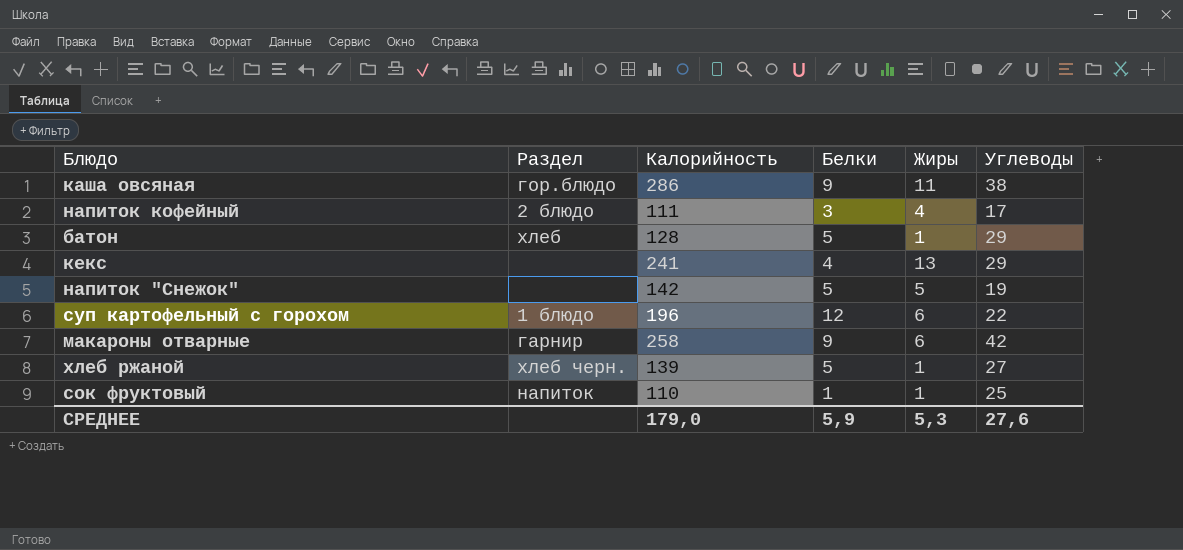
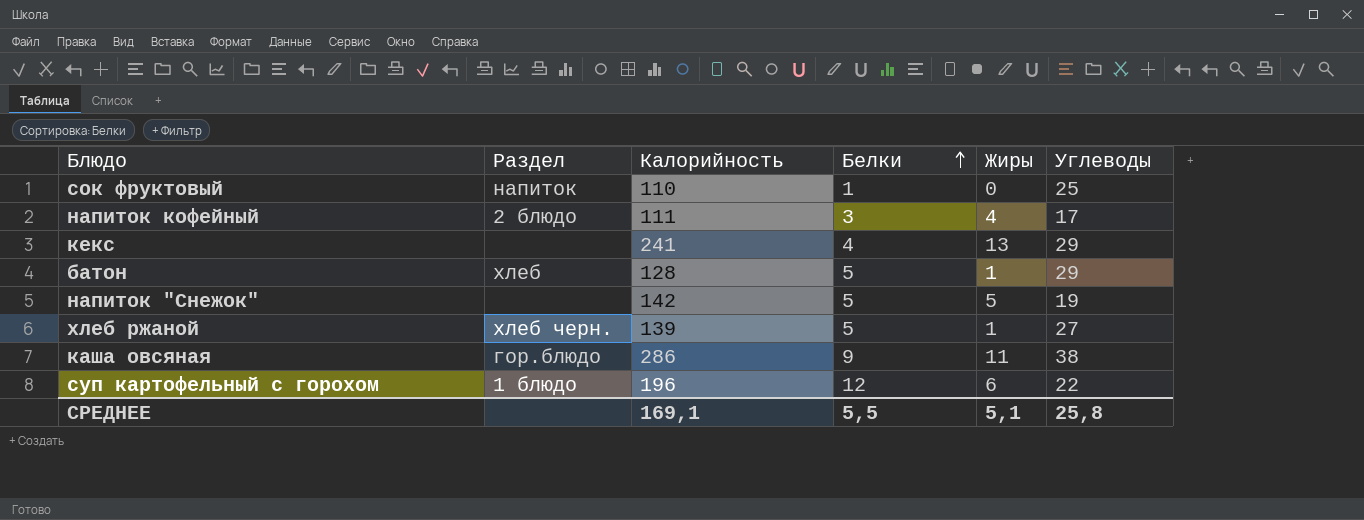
row order: none -> Белки ascending
row макароны отварные: гарнир | 258 | 9 | 6 | 42 -> none
сок фруктовый | Жиры: 1 -> 0
СРЕДНЕЕ | Калорийность: 179,0 -> 169,1
СРЕДНЕЕ | Белки: 5,9 -> 5,5
СРЕДНЕЕ | Жиры: 5,3 -> 5,1
СРЕДНЕЕ | Углеводы: 27,6 -> 25,8

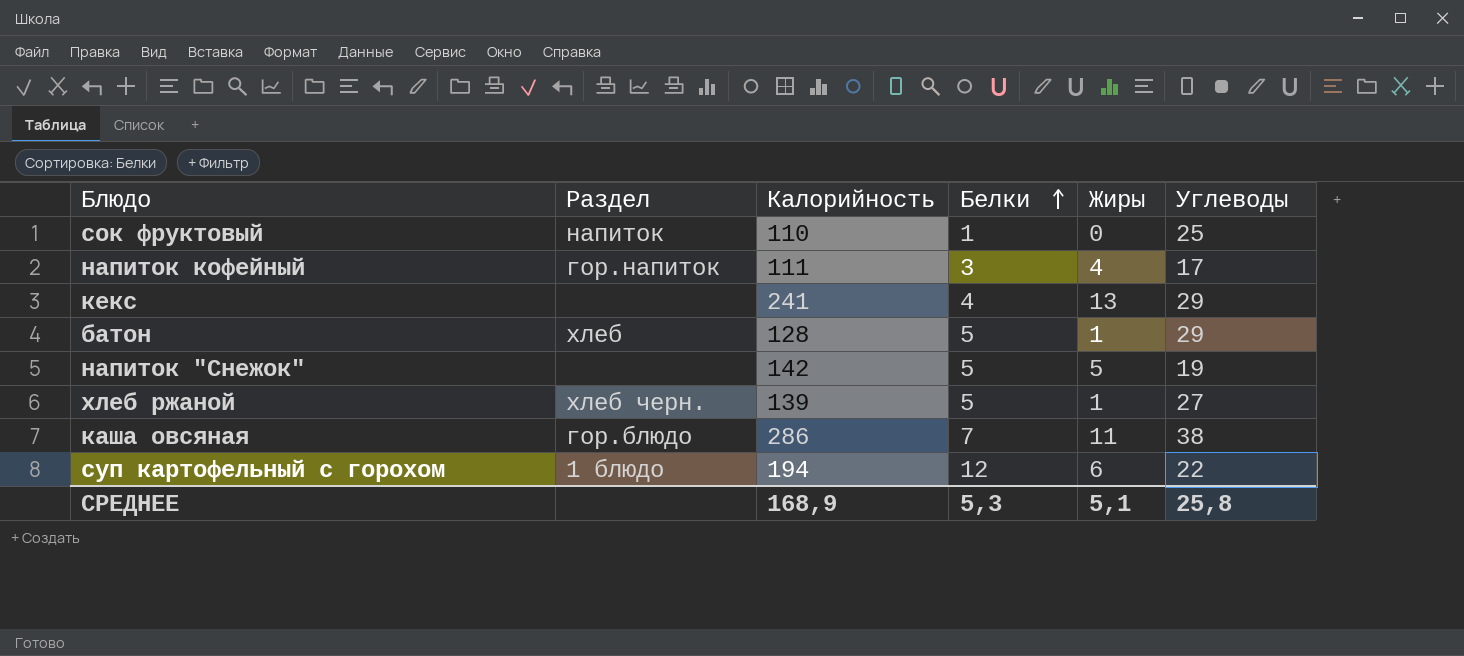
напиток кофейный | Раздел: 2 блюдо -> гор.напиток
каша овсяная | Белки: 9 -> 7
суп картофельный с горохом | Калорийность: 196 -> 194
СРЕДНЕЕ | Калорийность: 169,1 -> 168,9
СРЕДНЕЕ | Белки: 5,5 -> 5,3

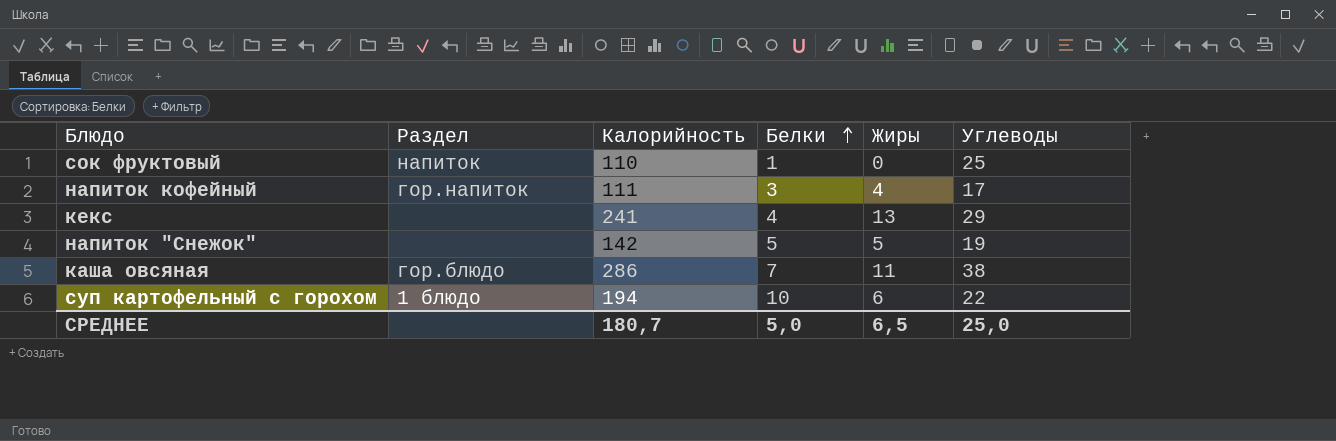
row батон: хлеб | 128 | 5 | 1 | 29 -> none
row хлеб ржаной: хлеб черн. | 139 | 5 | 1 | 27 -> none
суп картофельный с горохом | Белки: 12 -> 10
СРЕДНЕЕ | Калорийность: 168,9 -> 180,7
СРЕДНЕЕ | Белки: 5,3 -> 5,0
СРЕДНЕЕ | Жиры: 5,1 -> 6,5
СРЕДНЕЕ | Углеводы: 25,8 -> 25,0

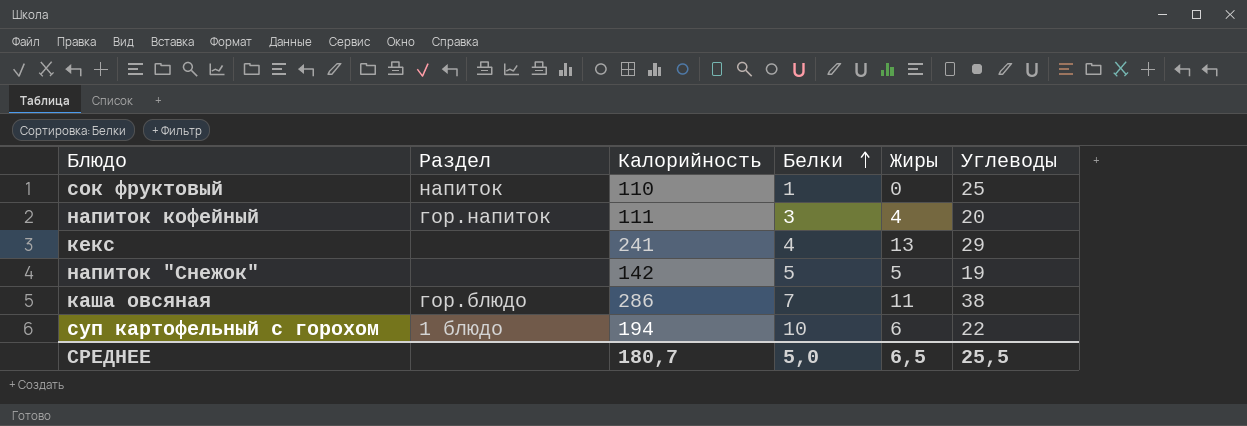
напиток кофейный | Углеводы: 17 -> 20
СРЕДНЕЕ | Углеводы: 25,0 -> 25,5

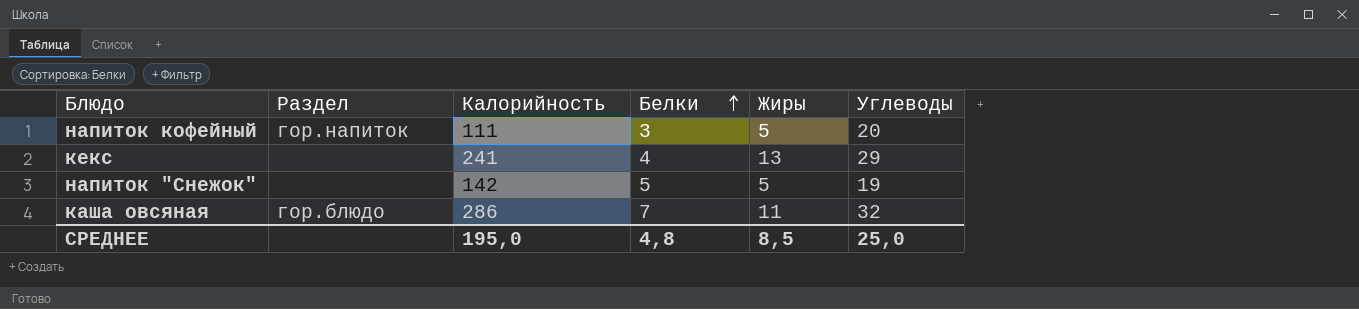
row сок фруктовый: напиток | 110 | 1 | 0 | 25 -> none
row суп картофельный с горохом: 1 блюдо | 194 | 10 | 6 | 22 -> none
напиток кофейный | Жиры: 4 -> 5
каша овсяная | Углеводы: 38 -> 32
СРЕДНЕЕ | Калорийность: 180,7 -> 195,0
СРЕДНЕЕ | Белки: 5,0 -> 4,8
СРЕДНЕЕ | Жиры: 6,5 -> 8,5
СРЕДНЕЕ | Углеводы: 25,5 -> 25,0

